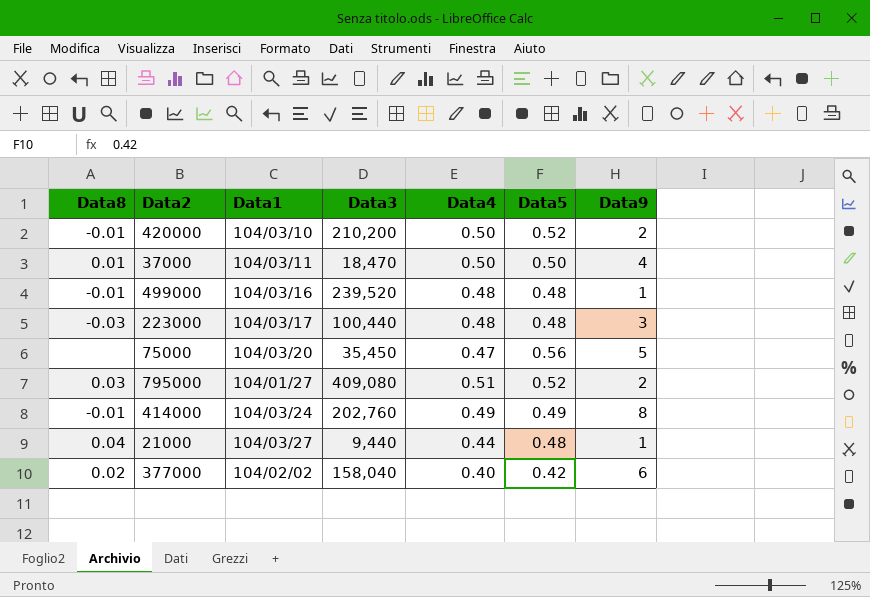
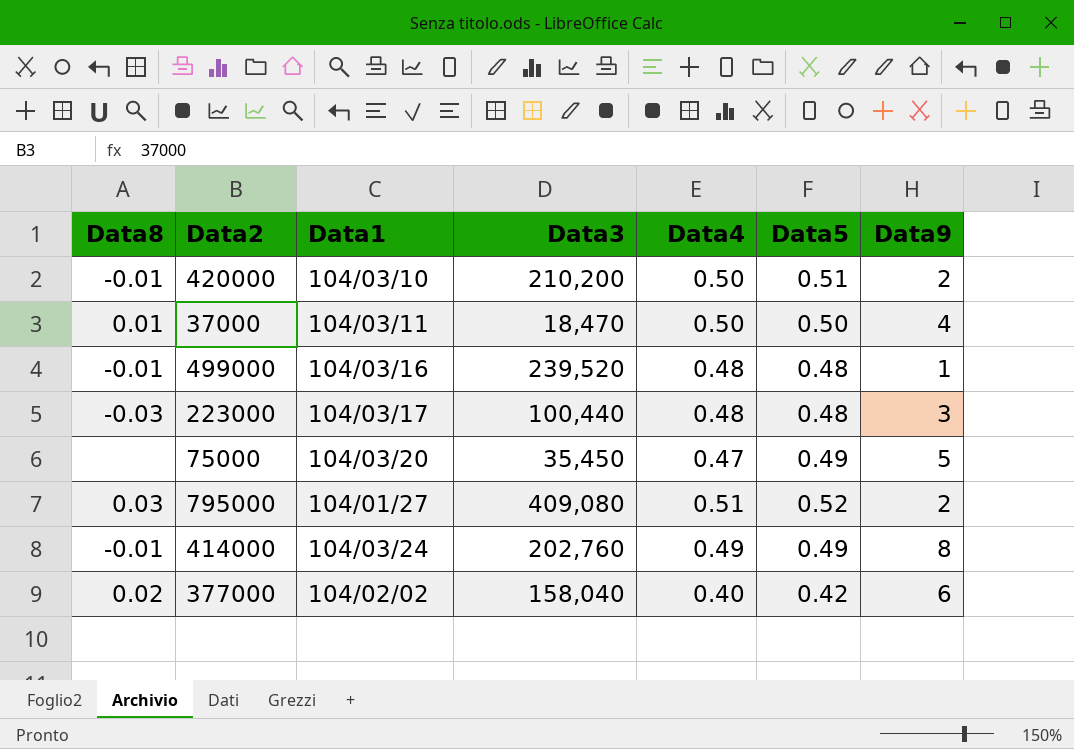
row 21000: 0.04 | 104/03/27 | 9,440 | 0.44 | 0.48 | 1 -> none
420000 | Data5: 0.52 -> 0.51
75000 | Data5: 0.56 -> 0.49

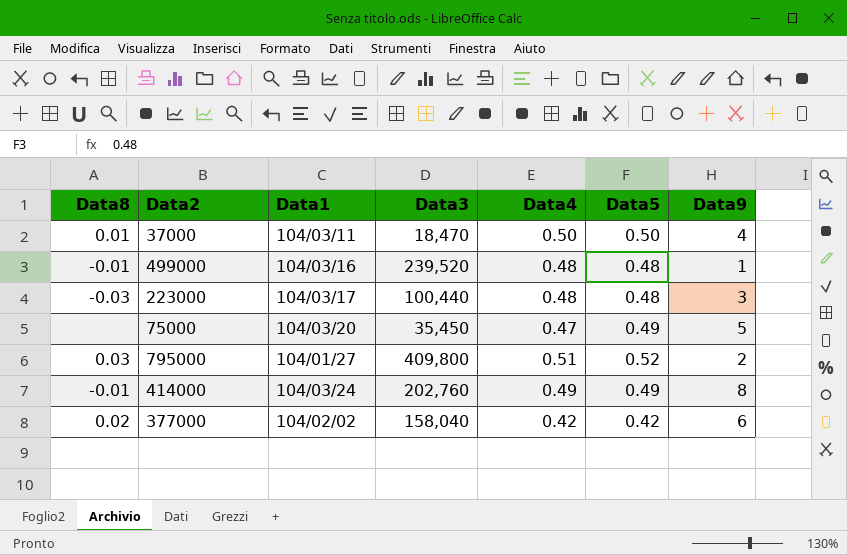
row 420000: -0.01 | 104/03/10 | 210,200 | 0.50 | 0.51 | 2 -> none
795000 | Data3: 409,080 -> 409,800
377000 | Data4: 0.40 -> 0.42

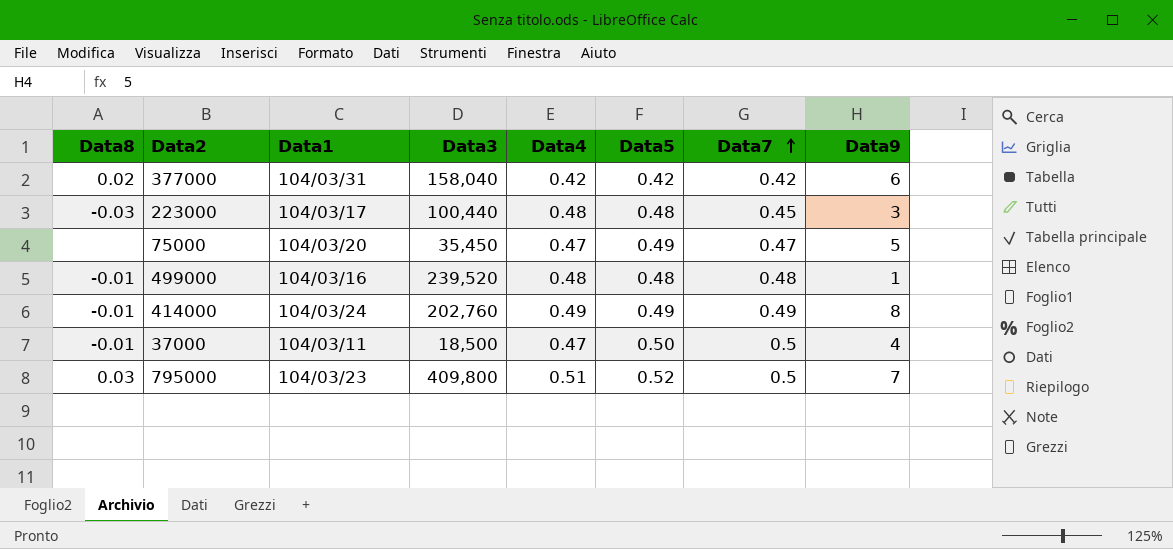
row order: none -> Data7 ascending
column Data7 | position: none -> 7
377000 | Data1: 104/02/02 -> 104/03/31
37000 | Data8: 0.01 -> -0.01
37000 | Data3: 18,470 -> 18,500
37000 | Data4: 0.50 -> 0.47
795000 | Data1: 104/01/27 -> 104/03/23
795000 | Data9: 2 -> 7

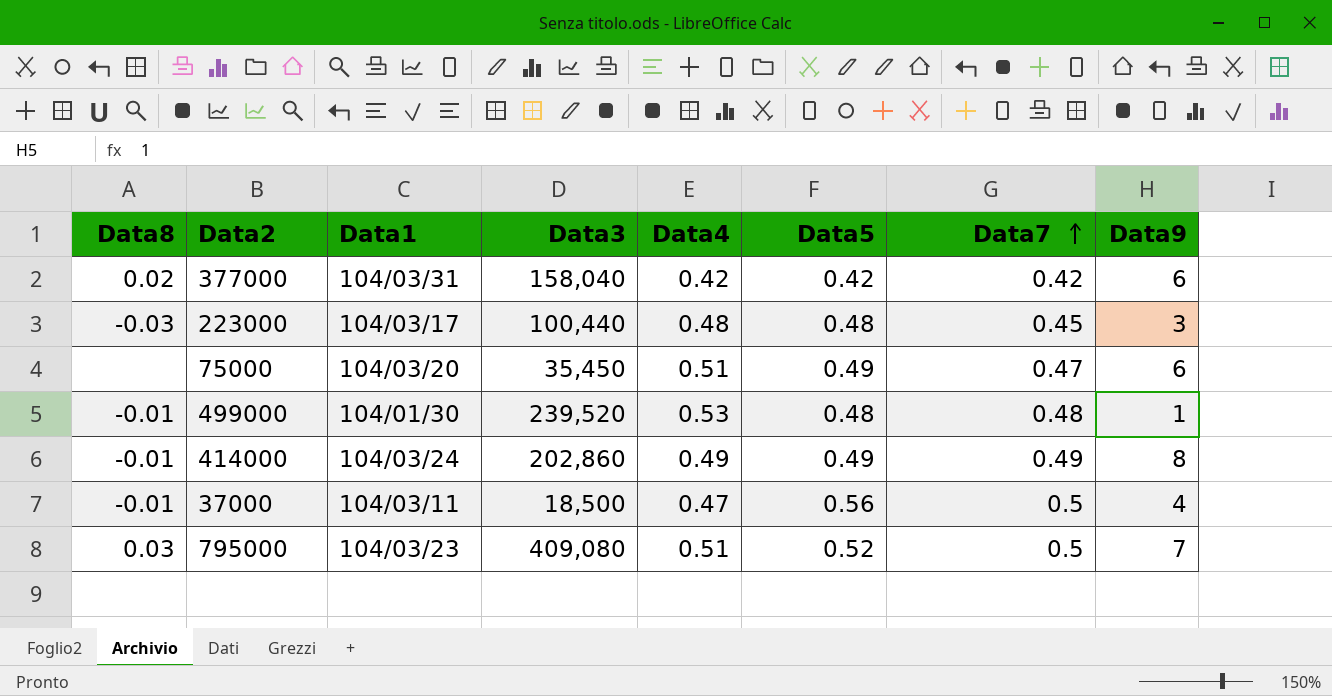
75000 | Data4: 0.47 -> 0.51
75000 | Data9: 5 -> 6
499000 | Data1: 104/03/16 -> 104/01/30
499000 | Data4: 0.48 -> 0.53
414000 | Data3: 202,760 -> 202,860
37000 | Data5: 0.50 -> 0.56
795000 | Data3: 409,800 -> 409,080

